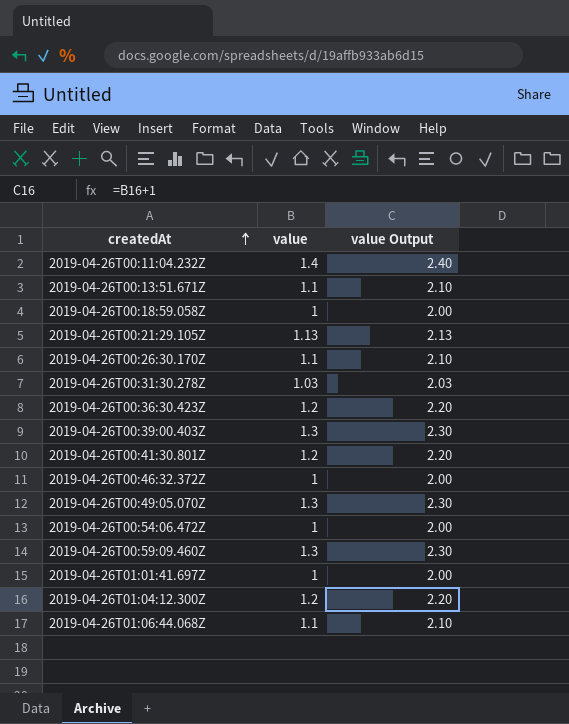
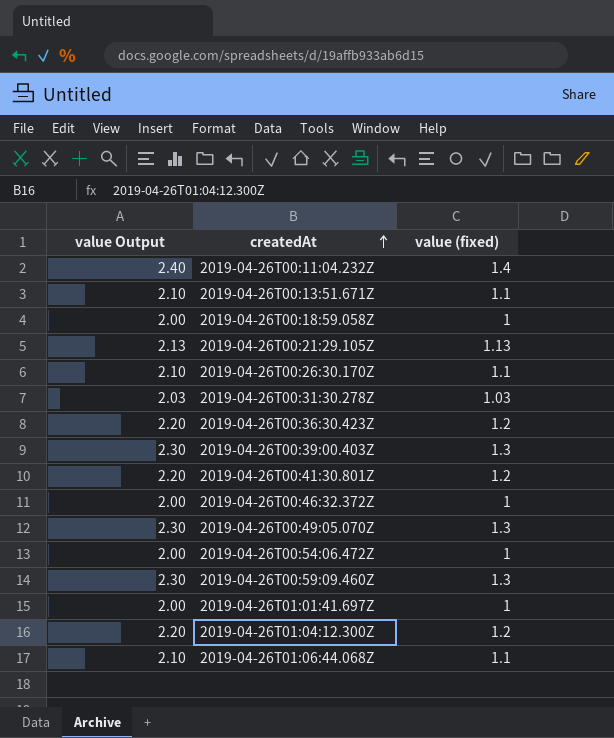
column value Output | position: 3 -> 1
column name: value -> value (fixed)

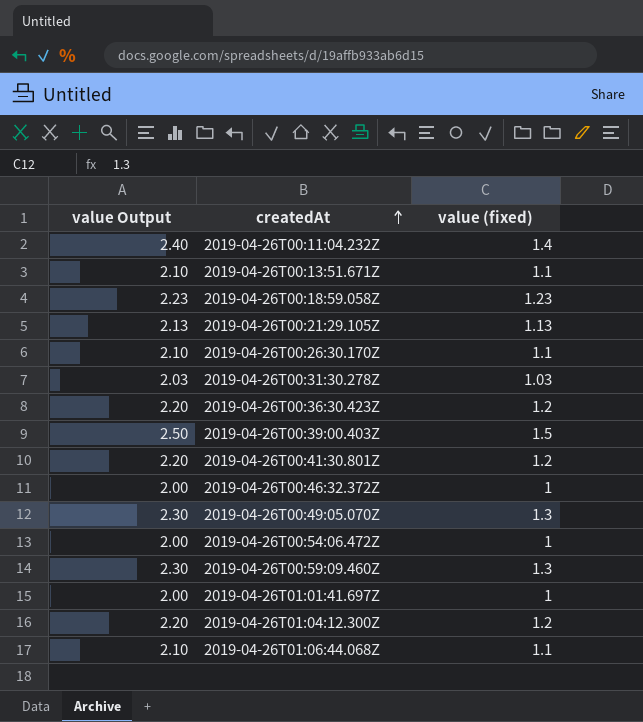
2019-04-26T00:18:59.058Z | value Output: 2.00 -> 2.23
2019-04-26T00:18:59.058Z | value (fixed): 1 -> 1.23
2019-04-26T00:39:00.403Z | value Output: 2.30 -> 2.50
2019-04-26T00:39:00.403Z | value (fixed): 1.3 -> 1.5

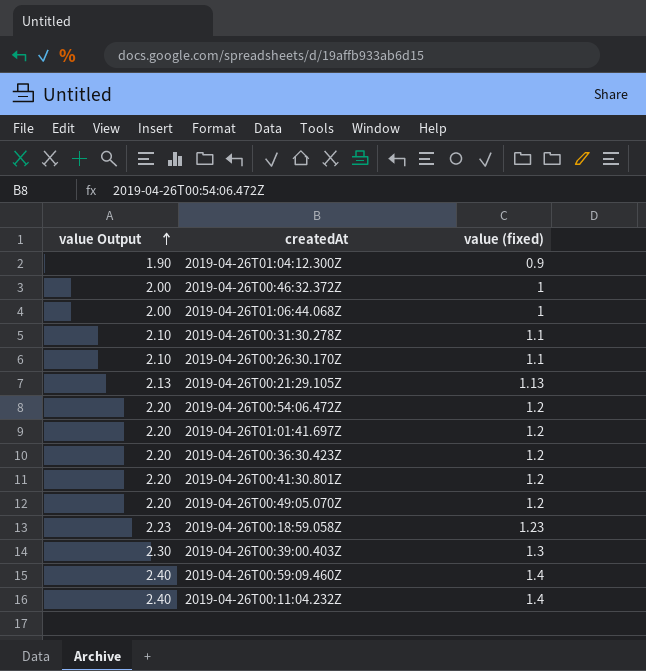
row order: createdAt ascending -> value Output ascending
row 2019-04-26T00:13:51.671Z: 2.10 | 1.1 -> none
2019-04-26T01:04:12.300Z | value Output: 2.20 -> 1.90
2019-04-26T01:04:12.300Z | value (fixed): 1.2 -> 0.9
2019-04-26T01:06:44.068Z | value Output: 2.10 -> 2.00
2019-04-26T01:06:44.068Z | value (fixed): 1.1 -> 1
2019-04-26T00:31:30.278Z | value Output: 2.03 -> 2.10
2019-04-26T00:31:30.278Z | value (fixed): 1.03 -> 1.1
2019-04-26T00:54:06.472Z | value Output: 2.00 -> 2.20
2019-04-26T00:54:06.472Z | value (fixed): 1 -> 1.2
2019-04-26T01:01:41.697Z | value Output: 2.00 -> 2.20
2019-04-26T01:01:41.697Z | value (fixed): 1 -> 1.2
2019-04-26T00:49:05.070Z | value Output: 2.30 -> 2.20
2019-04-26T00:49:05.070Z | value (fixed): 1.3 -> 1.2
2019-04-26T00:39:00.403Z | value Output: 2.50 -> 2.30
2019-04-26T00:39:00.403Z | value (fixed): 1.5 -> 1.3
2019-04-26T00:59:09.460Z | value Output: 2.30 -> 2.40
2019-04-26T00:59:09.460Z | value (fixed): 1.3 -> 1.4

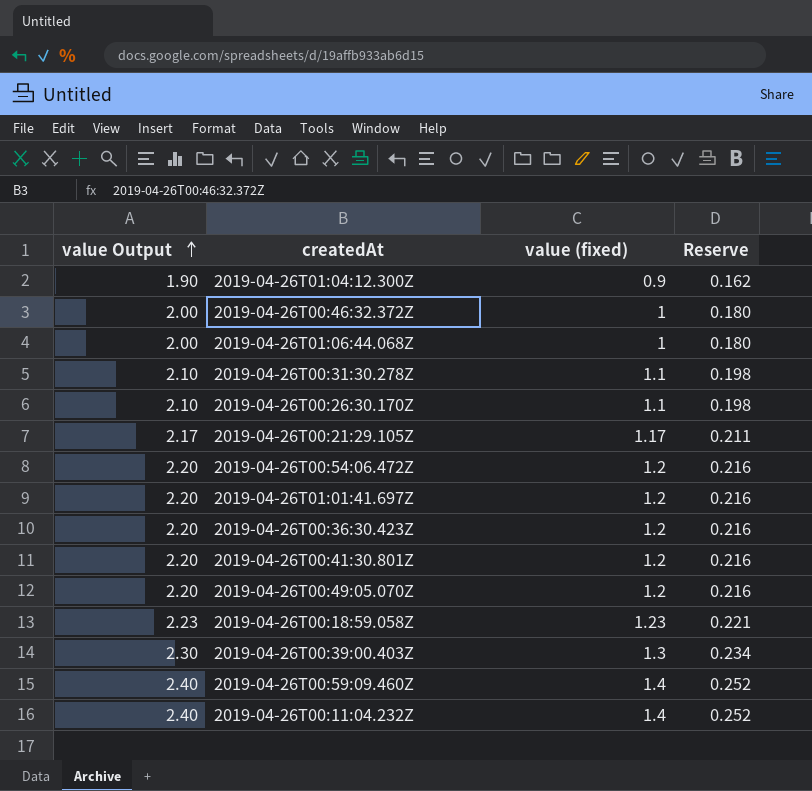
column Reserve | formula: none -> [value (fixed)] * 0.18
2019-04-26T00:21:29.105Z | value Output: 2.13 -> 2.17
2019-04-26T00:21:29.105Z | value (fixed): 1.13 -> 1.17

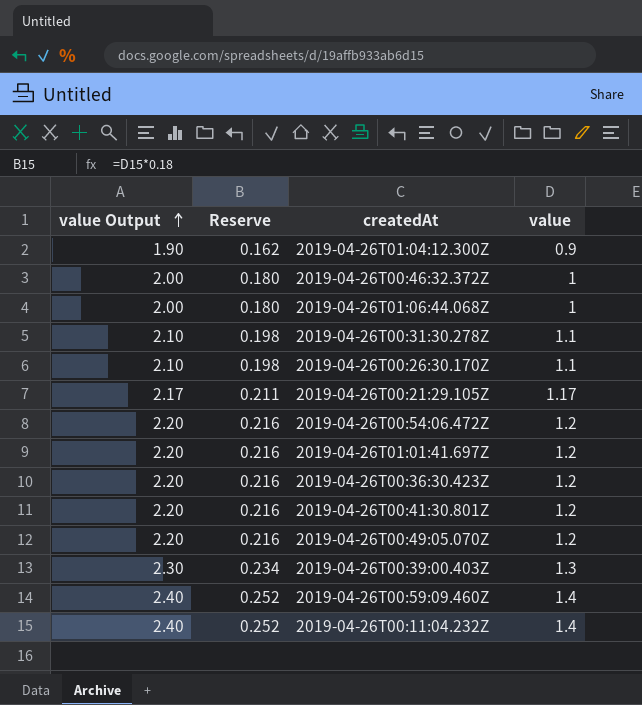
column Reserve | position: 4 -> 2
column name: value (fixed) -> value
row 2019-04-26T00:18:59.058Z: 2.23 | 1.23 | 0.221 -> none

